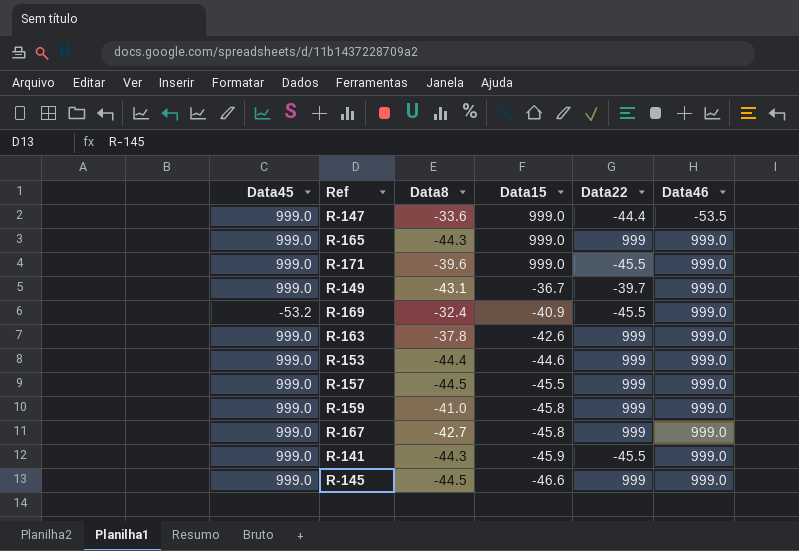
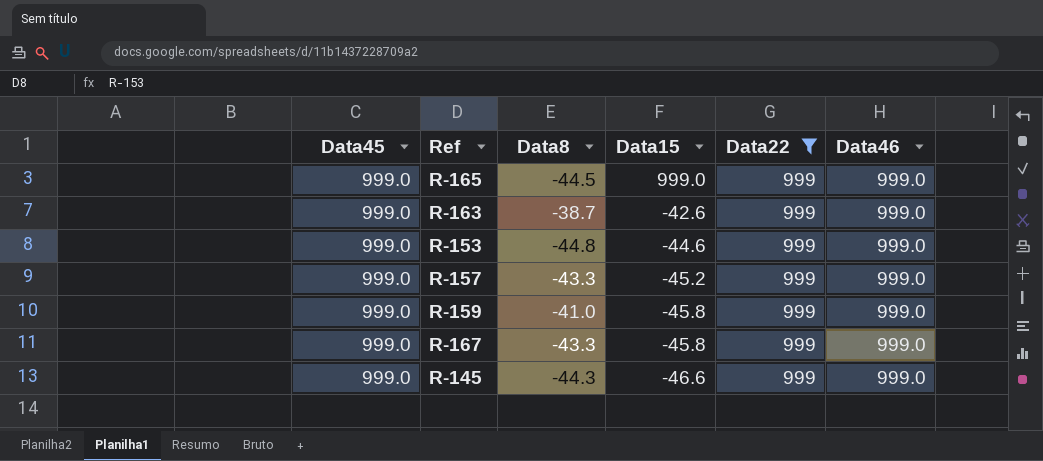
filter: none -> Data22 = 999
R-165 | Data8: -44.3 -> -44.5
R-163 | Data8: -37.8 -> -38.7
R-153 | Data8: -44.4 -> -44.8
R-157 | Data8: -44.5 -> -43.3
R-157 | Data15: -45.5 -> -45.2
R-167 | Data8: -42.7 -> -43.3
R-145 | Data8: -44.5 -> -44.3

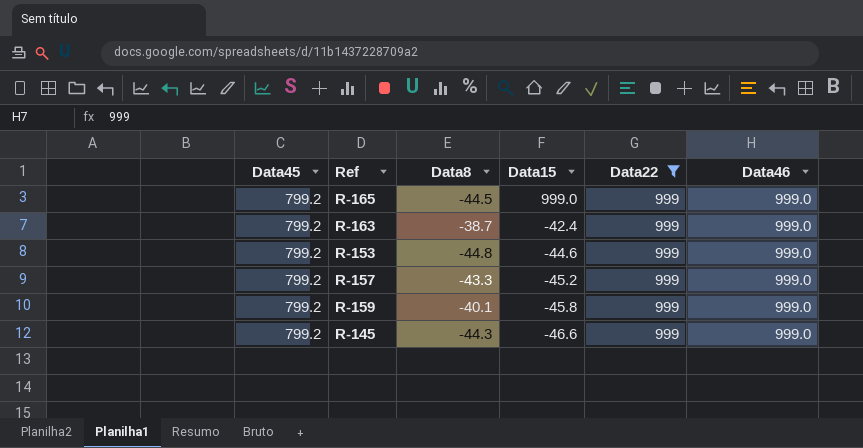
row R-167: 999.0 | -43.3 | -45.8 | 999 | 999.0 -> none
R-165 | Data45: 999.0 -> 799.2
R-163 | Data45: 999.0 -> 799.2
R-163 | Data15: -42.6 -> -42.4
R-153 | Data45: 999.0 -> 799.2
R-157 | Data45: 999.0 -> 799.2
R-159 | Data45: 999.0 -> 799.2
R-159 | Data8: -41.0 -> -40.1
R-145 | Data45: 999.0 -> 799.2

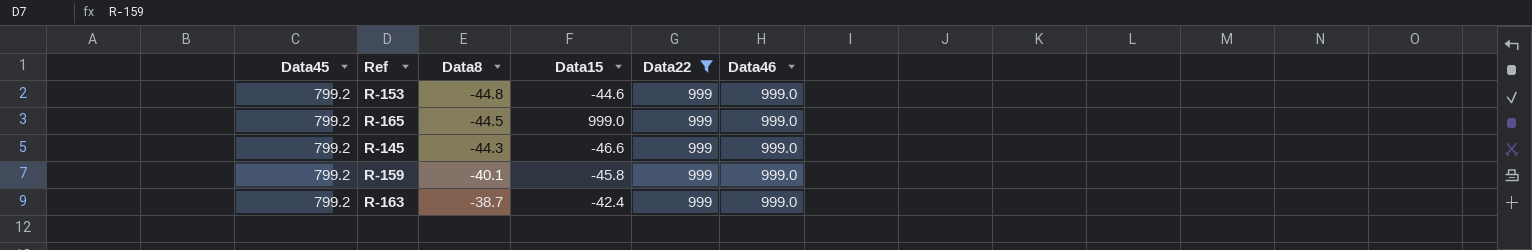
row order: Data15 descending -> Data8 ascending
row R-157: 799.2 | -43.3 | -45.2 | 999 | 999.0 -> none

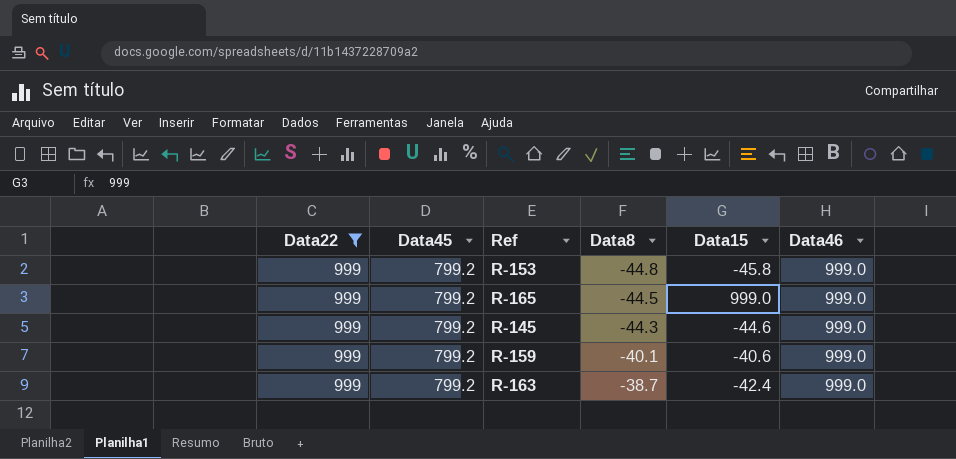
column Data22 | position: 5 -> 1
R-153 | Data15: -44.6 -> -45.8
R-145 | Data15: -46.6 -> -44.6
R-159 | Data15: -45.8 -> -40.6

